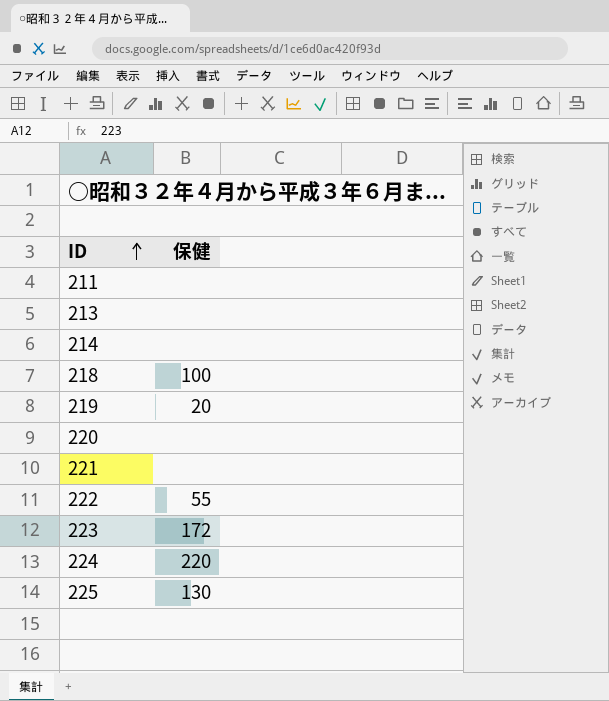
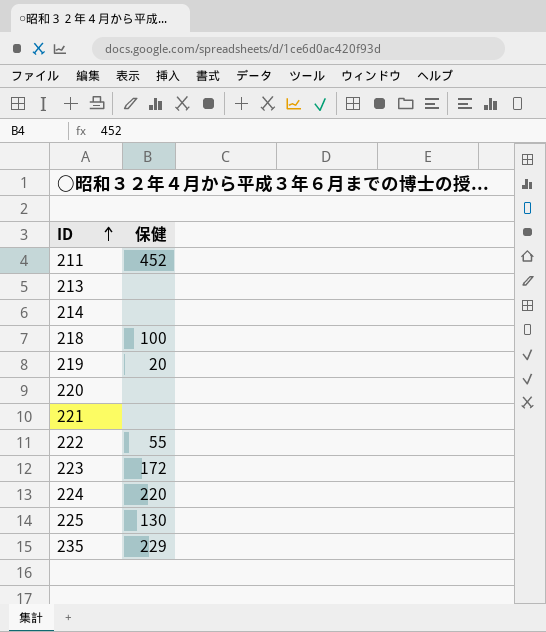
211 | 保健: none -> 452
row 235: none -> 229

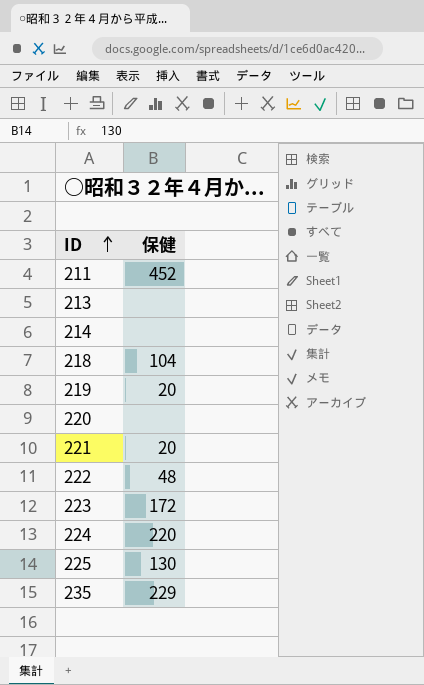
218 | 保健: 100 -> 104
221 | 保健: none -> 20
222 | 保健: 55 -> 48

